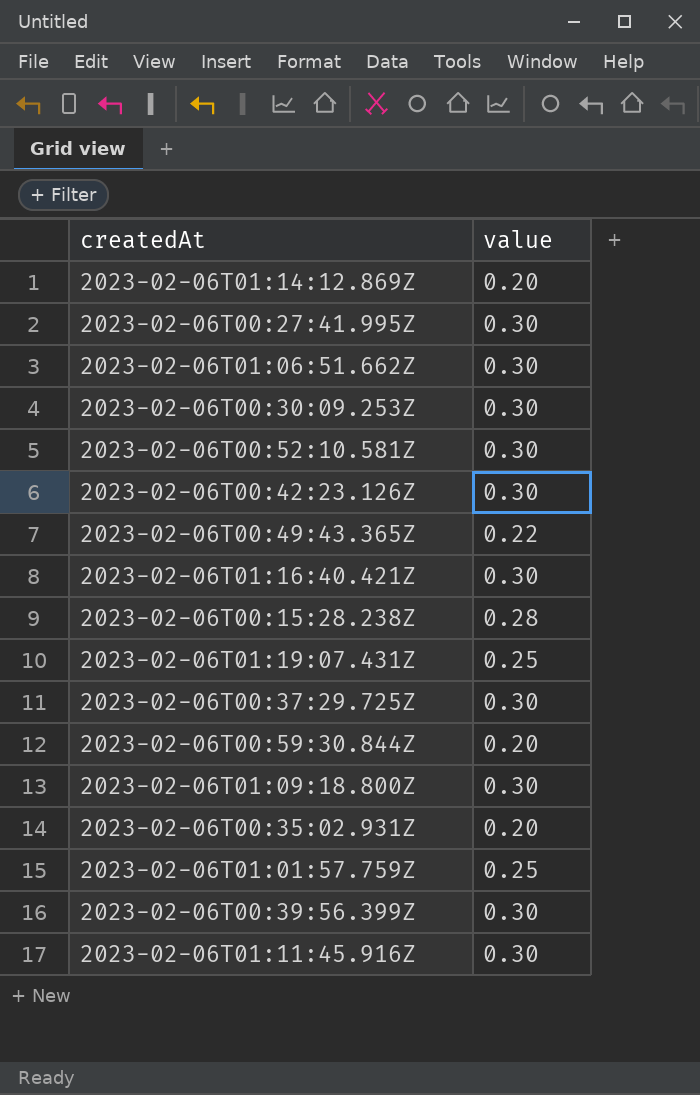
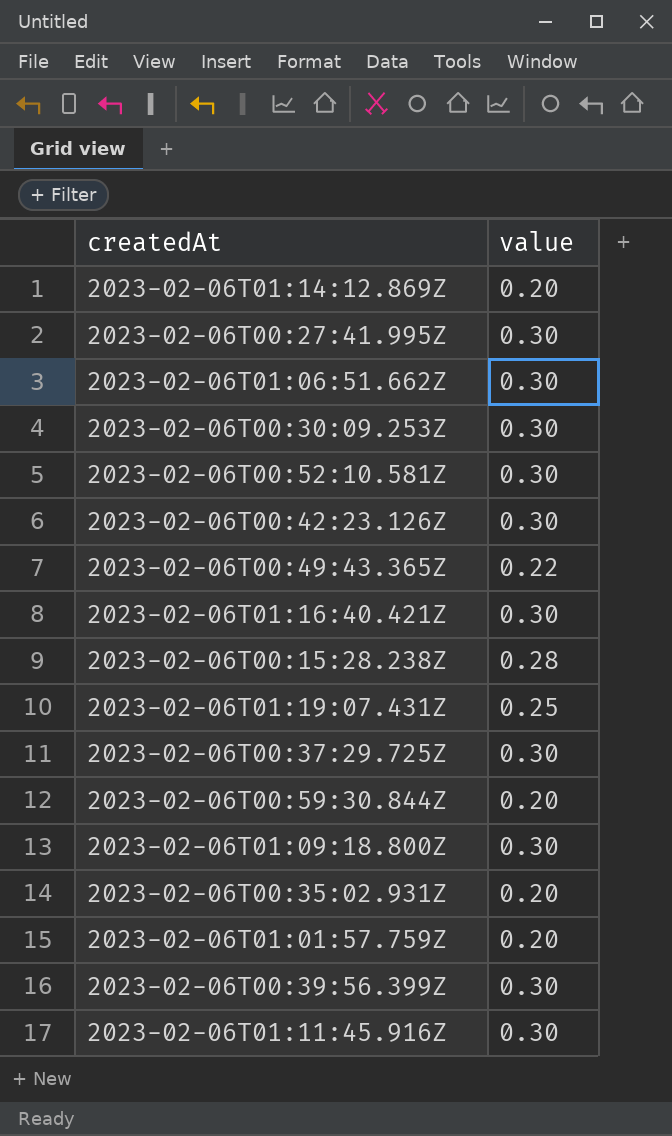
2023-02-06T01:01:57.759Z | value: 0.25 -> 0.20

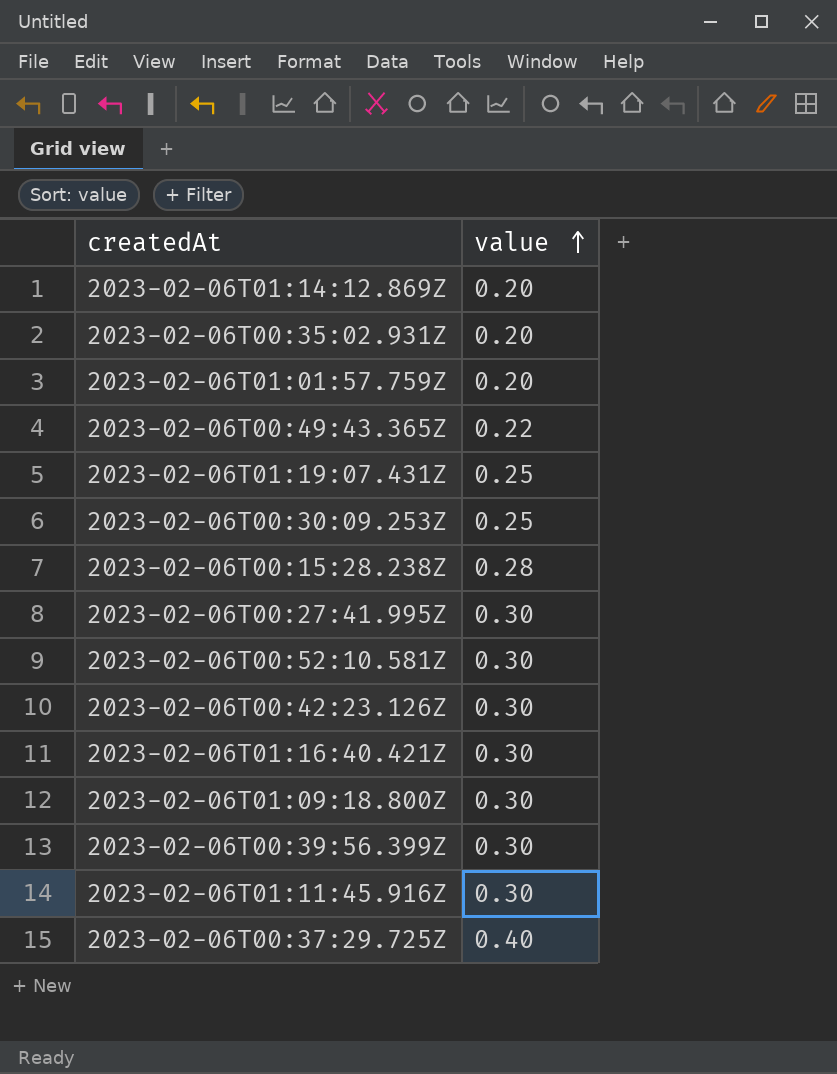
row order: none -> value ascending
row 2023-02-06T01:06:51.662Z: 0.30 -> none
row 2023-02-06T00:59:30.844Z: 0.20 -> none
2023-02-06T00:30:09.253Z | value: 0.30 -> 0.25
2023-02-06T00:37:29.725Z | value: 0.30 -> 0.40

